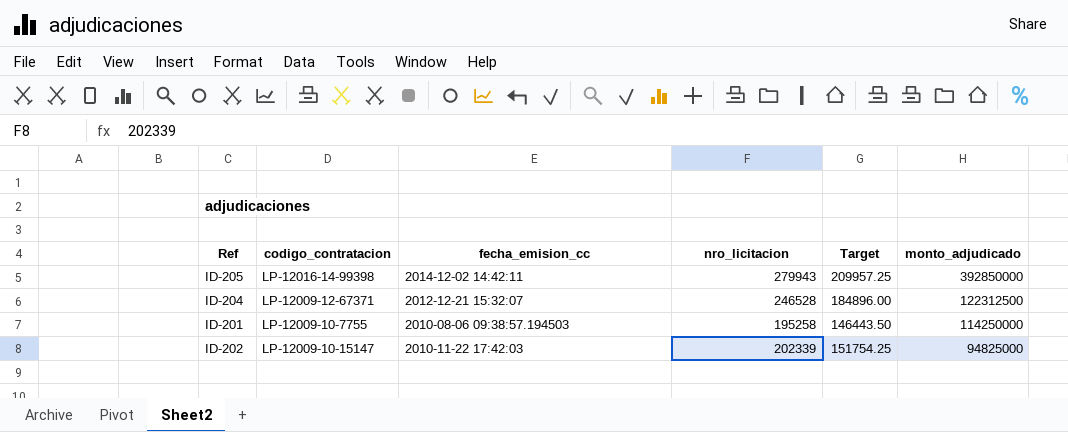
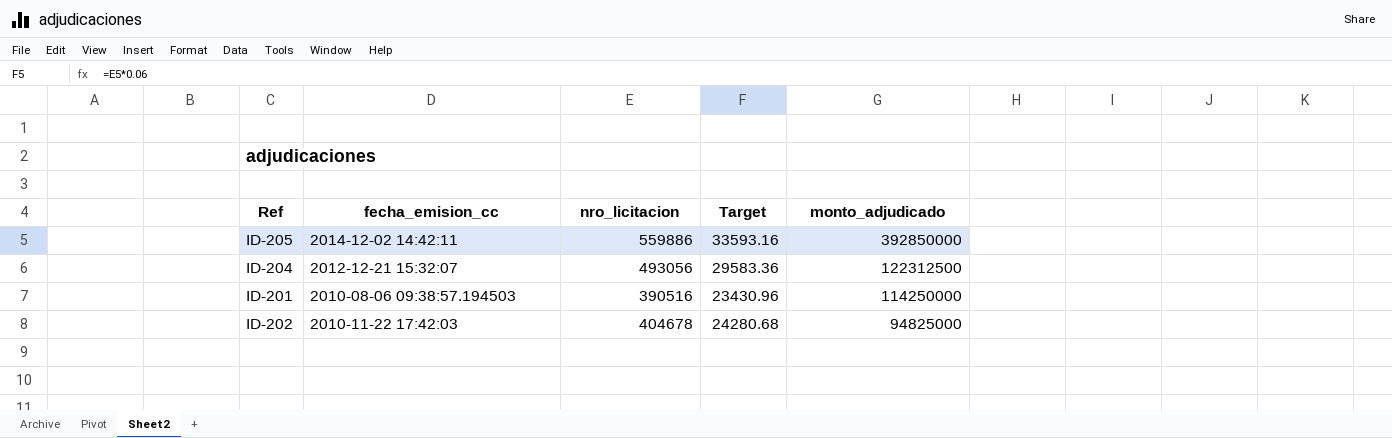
column codigo_contratacion | position: 2 -> none
column Target | formula: [nro_licitacion] * 0.75 -> [nro_licitacion] * 0.06
ID-205 | nro_licitacion: 279943 -> 559886
ID-204 | nro_licitacion: 246528 -> 493056
ID-201 | nro_licitacion: 195258 -> 390516
ID-202 | nro_licitacion: 202339 -> 404678

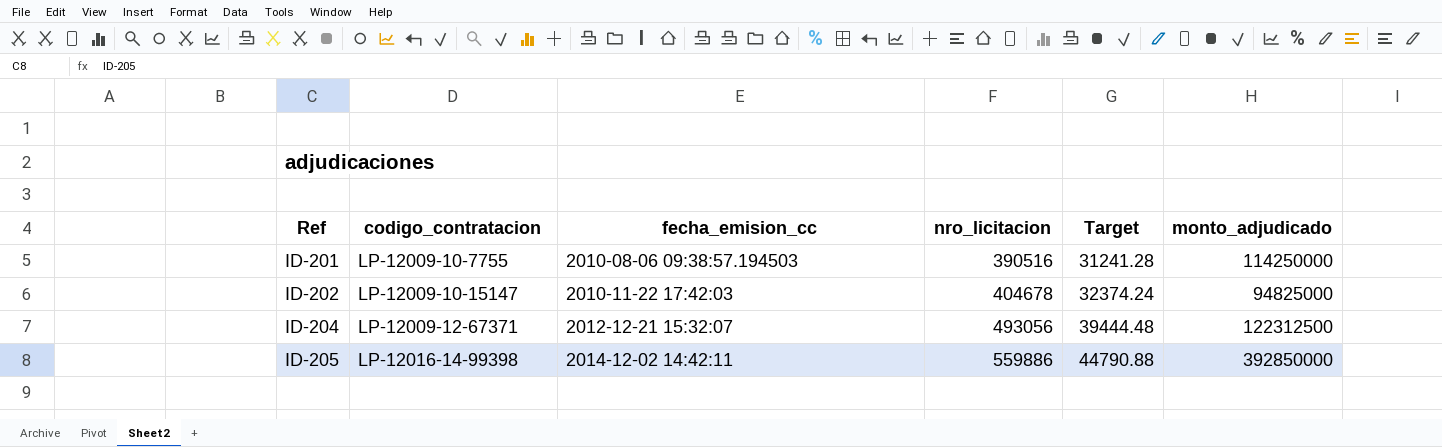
row order: monto_adjudicado descending -> Ref ascending
column codigo_contratacion | position: none -> 2
column Target | formula: [nro_licitacion] * 0.06 -> [nro_licitacion] * 0.08

